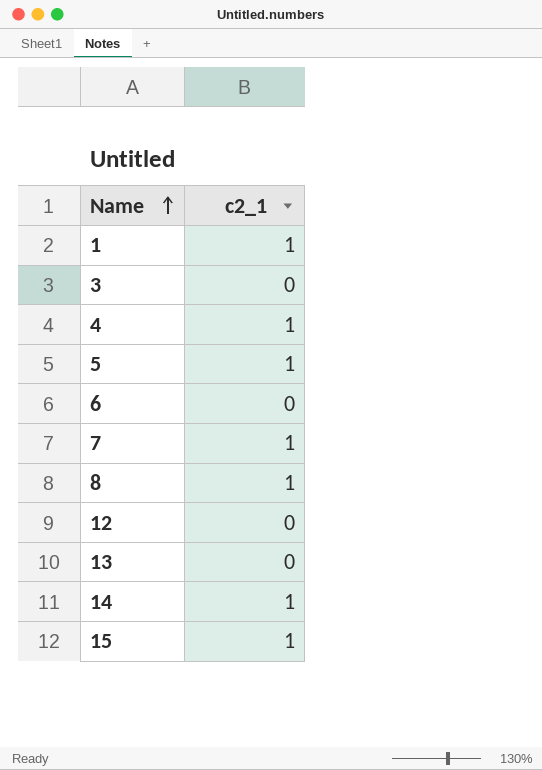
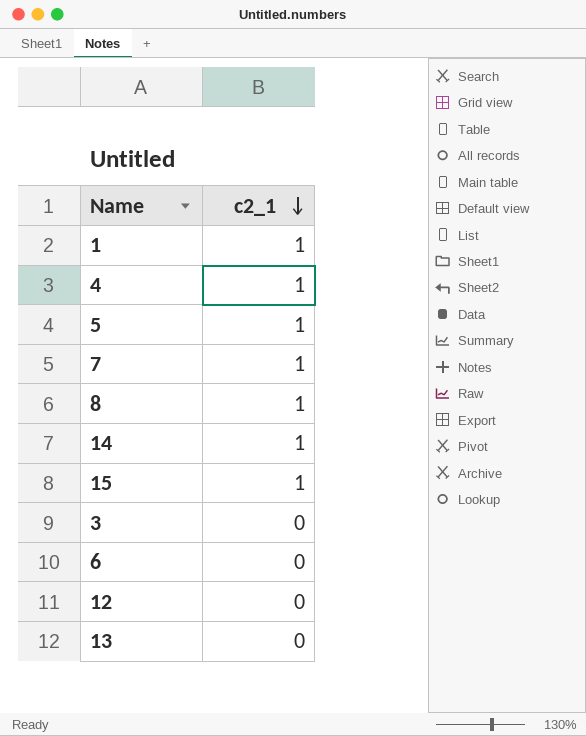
row order: Name ascending -> c2_1 descending

